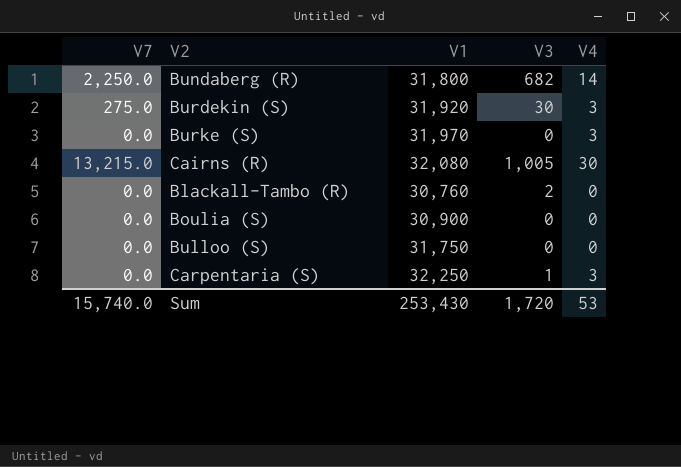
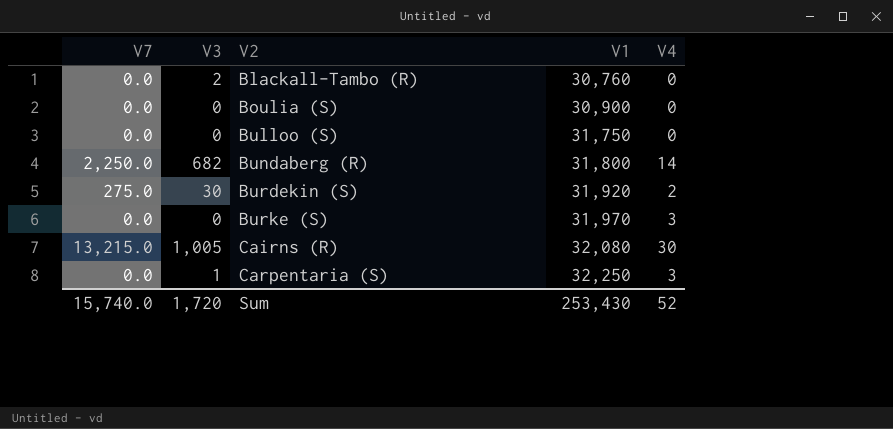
row order: none -> V2 ascending
column V3 | position: 4 -> 2
Burdekin (S) | V4: 3 -> 2
Sum | V4: 53 -> 52

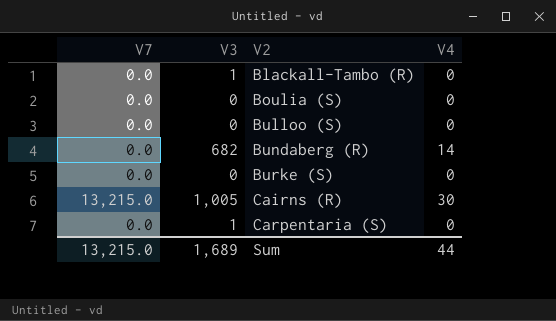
column V1 | position: 4 -> none
row Burdekin (S): 275.0 | 30 | 31,920 | 2 -> none
Blackall-Tambo (R) | V3: 2 -> 1
Bundaberg (R) | V7: 2,250.0 -> 0.0
Burke (S) | V4: 3 -> 0
Carpentaria (S) | V4: 3 -> 0
Sum | V7: 15,740.0 -> 13,215.0
Sum | V3: 1,720 -> 1,689
Sum | V4: 52 -> 44

